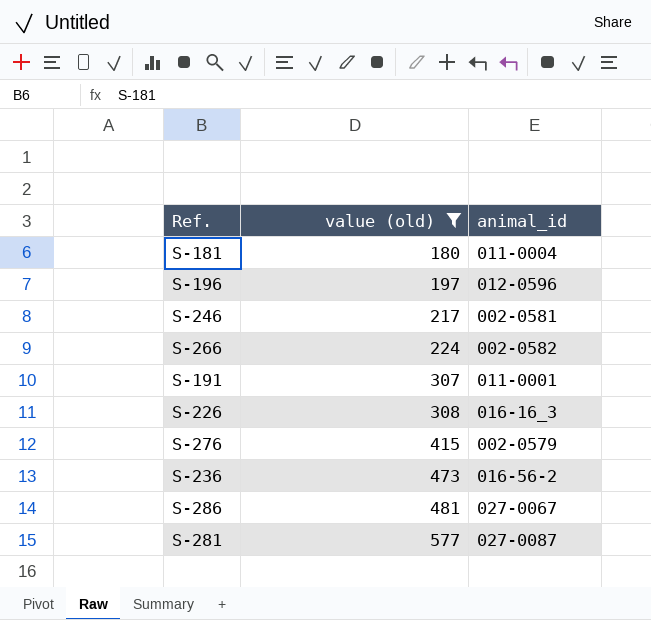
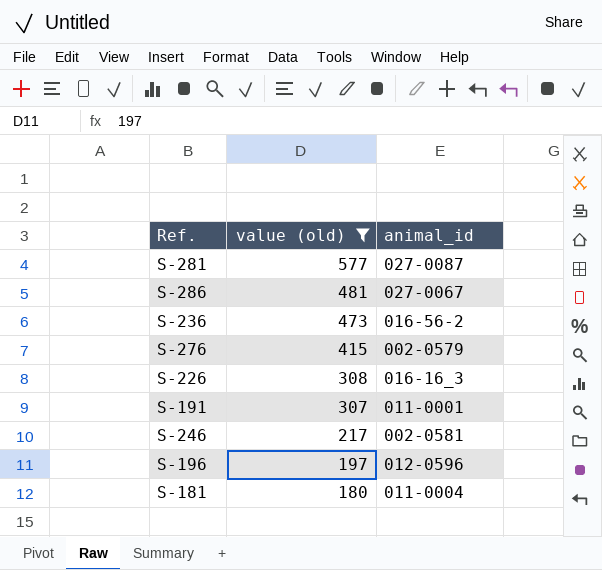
row order: value (old) ascending -> value (old) descending
row S-266: 224 | 002-0582 -> none

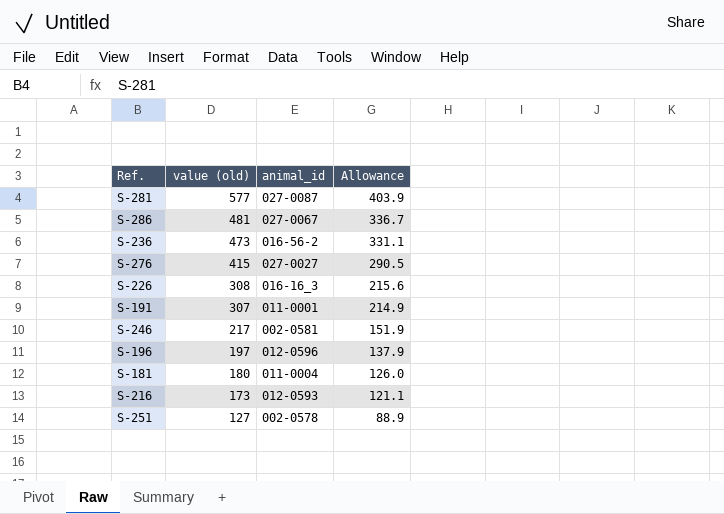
filter: value (old) >= 180 -> none
column Allowance | formula: none -> [value (old)] * 0.7
S-276 | animal_id: 002-0579 -> 027-0027

